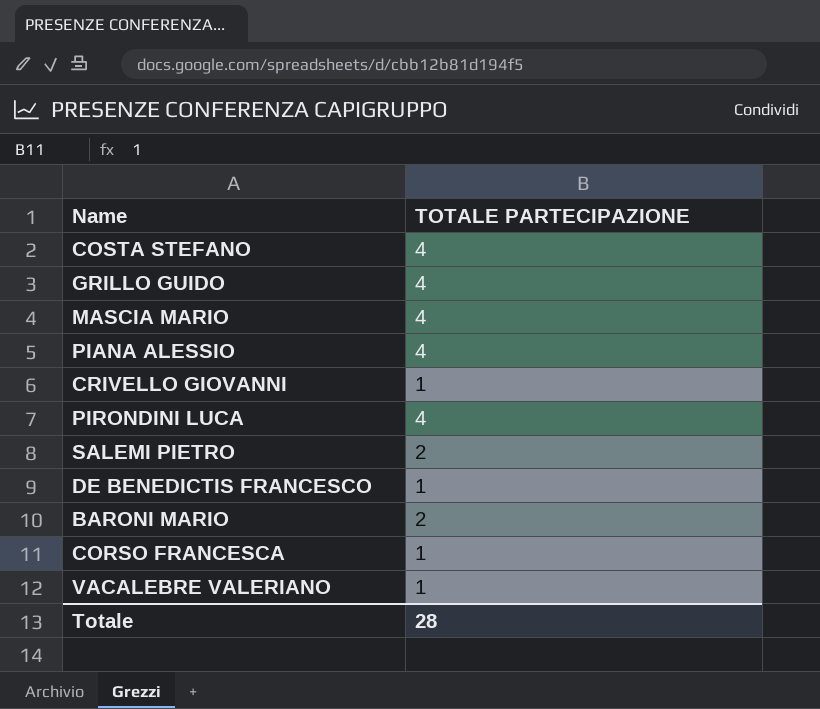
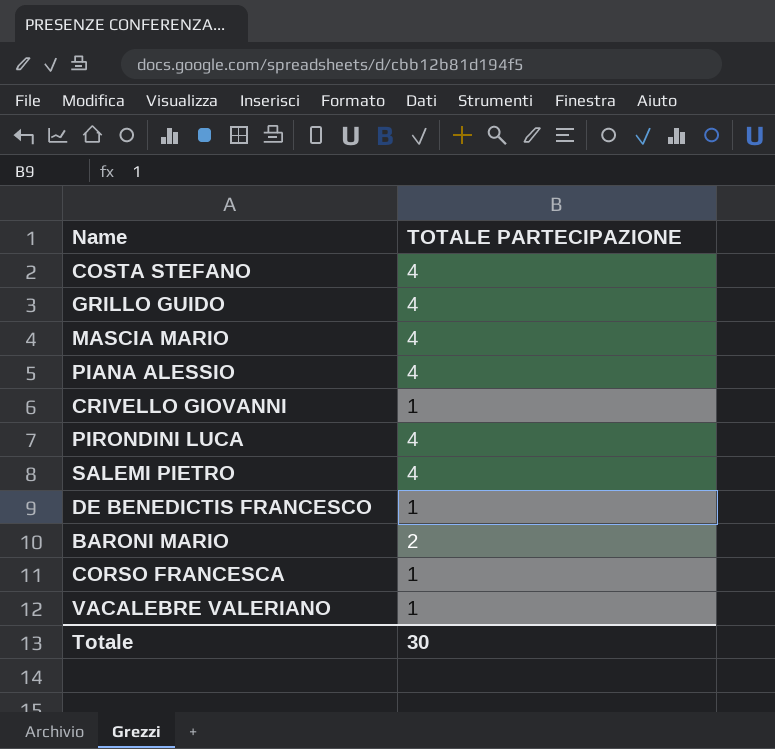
SALEMI PIETRO | TOTALE PARTECIPAZIONE: 2 -> 4
Totale | TOTALE PARTECIPAZIONE: 28 -> 30

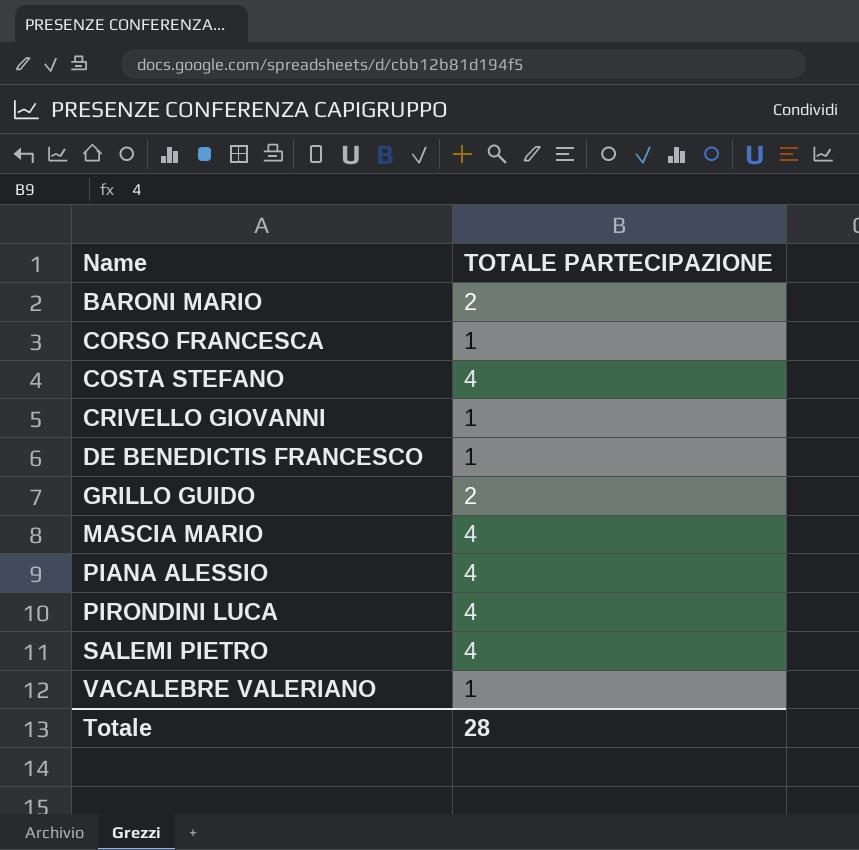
row order: none -> Name ascending
GRILLO GUIDO | TOTALE PARTECIPAZIONE: 4 -> 2
Totale | TOTALE PARTECIPAZIONE: 30 -> 28

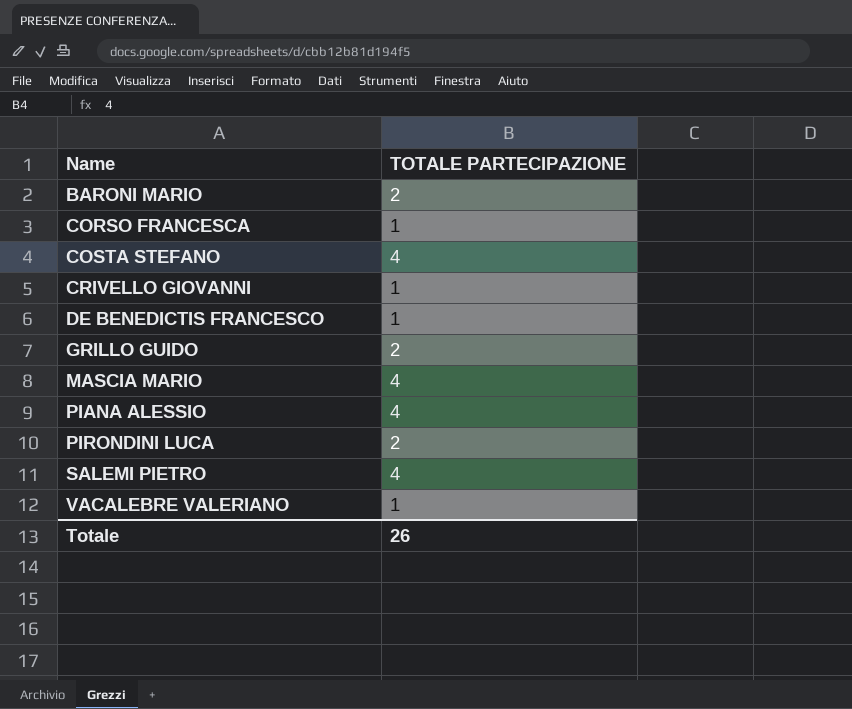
PIRONDINI LUCA | TOTALE PARTECIPAZIONE: 4 -> 2
Totale | TOTALE PARTECIPAZIONE: 28 -> 26

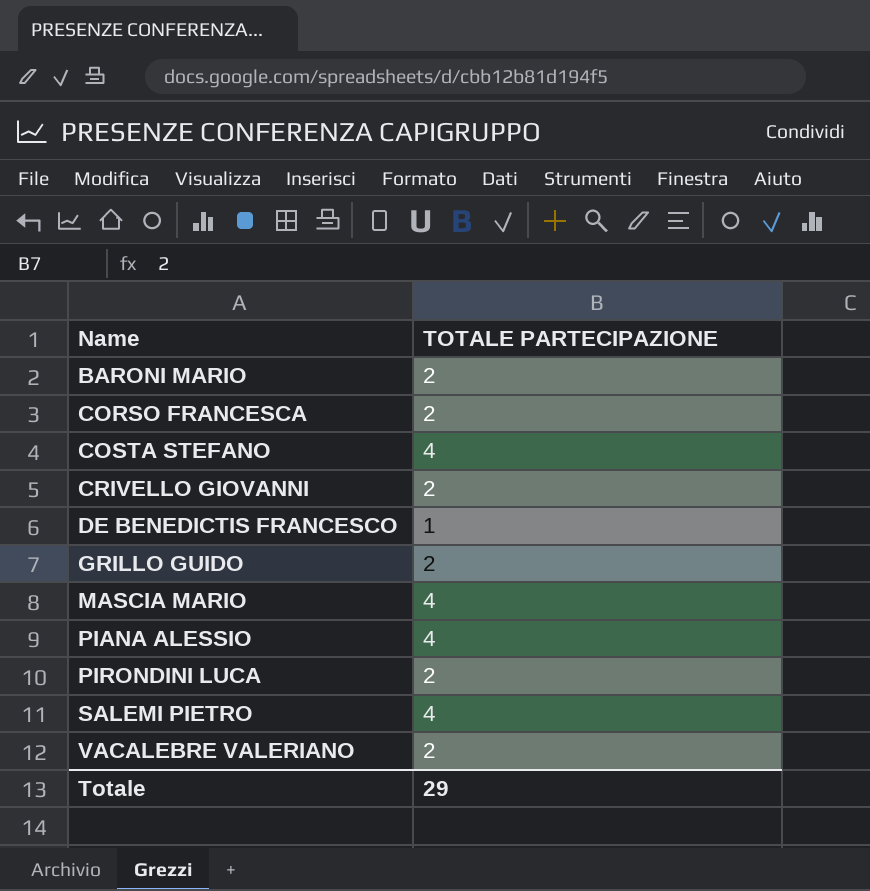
CORSO FRANCESCA | TOTALE PARTECIPAZIONE: 1 -> 2
CRIVELLO GIOVANNI | TOTALE PARTECIPAZIONE: 1 -> 2
VACALEBRE VALERIANO | TOTALE PARTECIPAZIONE: 1 -> 2
Totale | TOTALE PARTECIPAZIONE: 26 -> 29

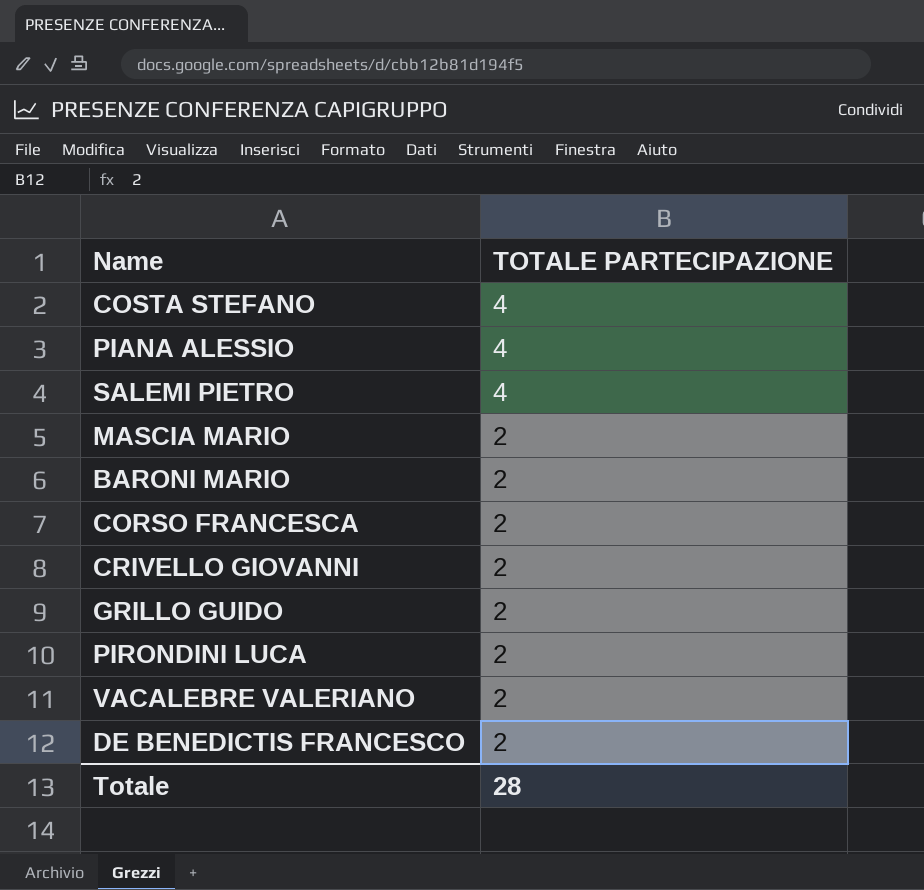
row order: Name ascending -> TOTALE PARTECIPAZIONE descending
MASCIA MARIO | TOTALE PARTECIPAZIONE: 4 -> 2
DE BENEDICTIS FRANCESCO | TOTALE PARTECIPAZIONE: 1 -> 2
Totale | TOTALE PARTECIPAZIONE: 29 -> 28

